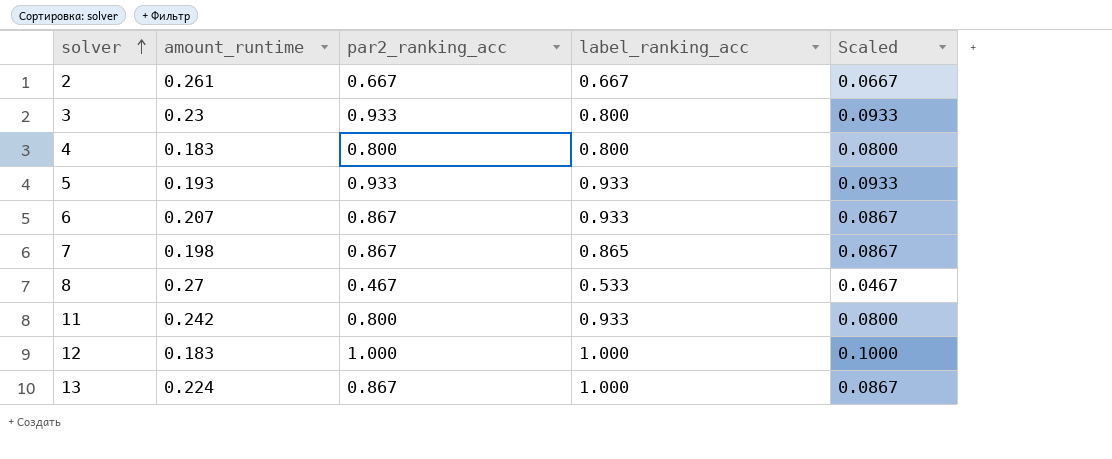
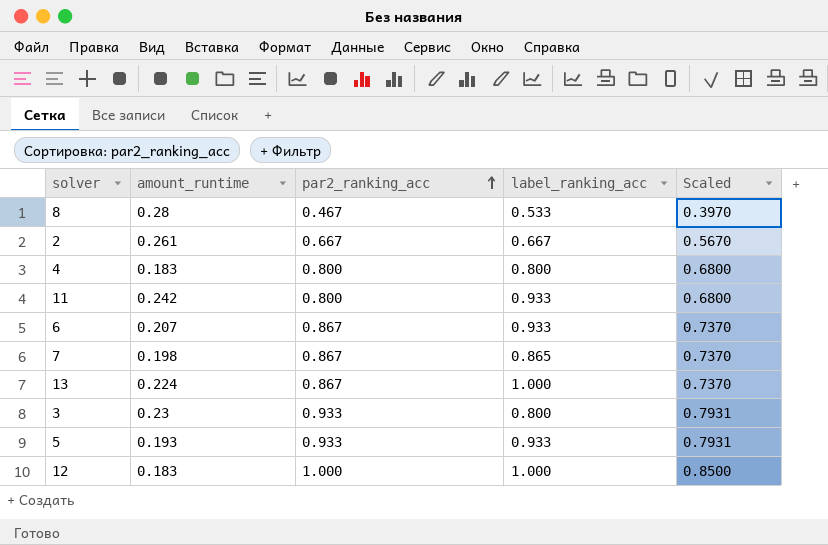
row order: solver ascending -> par2_ranking_acc ascending
column Scaled | formula: [par2_ranking_acc] * 0.1 -> [par2_ranking_acc] * 0.85
8 | amount_runtime: 0.27 -> 0.28

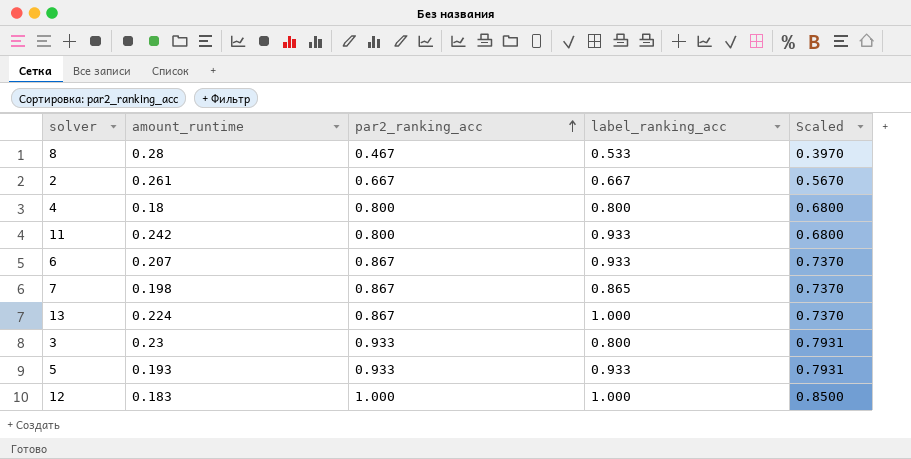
4 | amount_runtime: 0.183 -> 0.18

